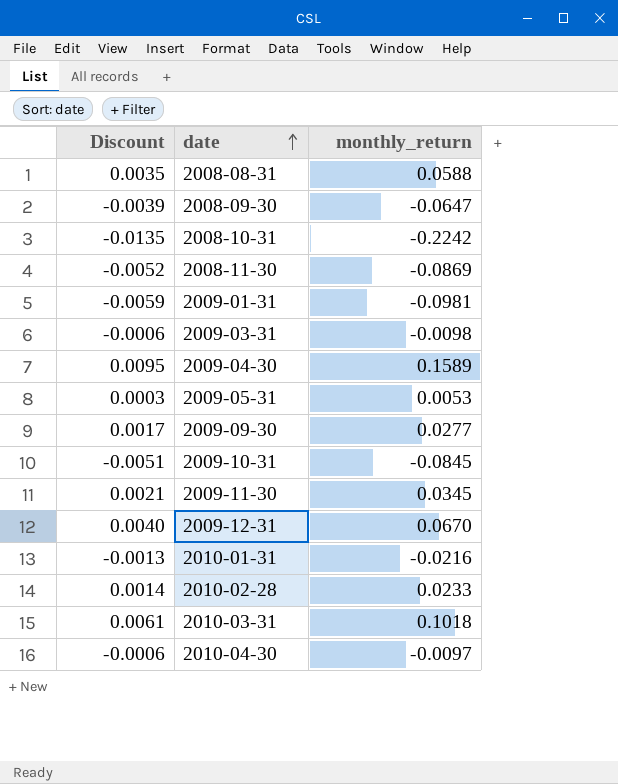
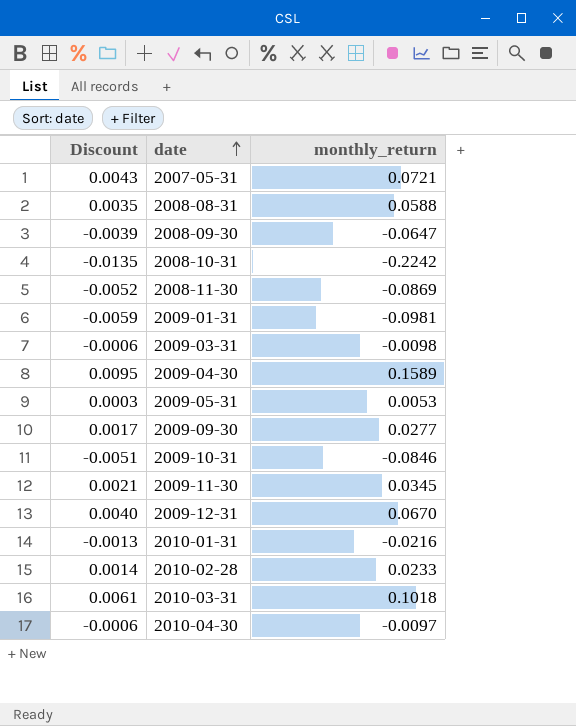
row 2007-05-31: none -> 0.0043 | 0.0721
2009-10-31 | monthly_return: -0.0845 -> -0.0846

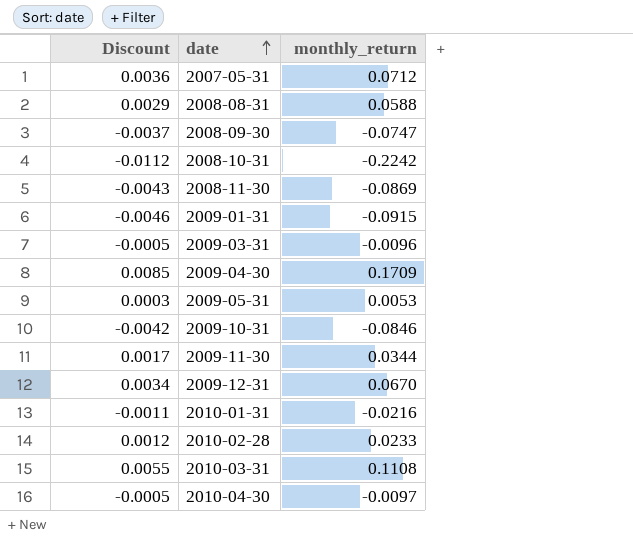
column Discount | formula: [monthly_return] * 0.06 -> [monthly_return] * 0.05
row 2009-09-30: 0.0017 | 0.0277 -> none
2007-05-31 | monthly_return: 0.0721 -> 0.0712
2008-09-30 | monthly_return: -0.0647 -> -0.0747
2009-01-31 | monthly_return: -0.0981 -> -0.0915
2009-03-31 | monthly_return: -0.0098 -> -0.0096
2009-04-30 | monthly_return: 0.1589 -> 0.1709
2009-11-30 | monthly_return: 0.0345 -> 0.0344
2010-03-31 | monthly_return: 0.1018 -> 0.1108

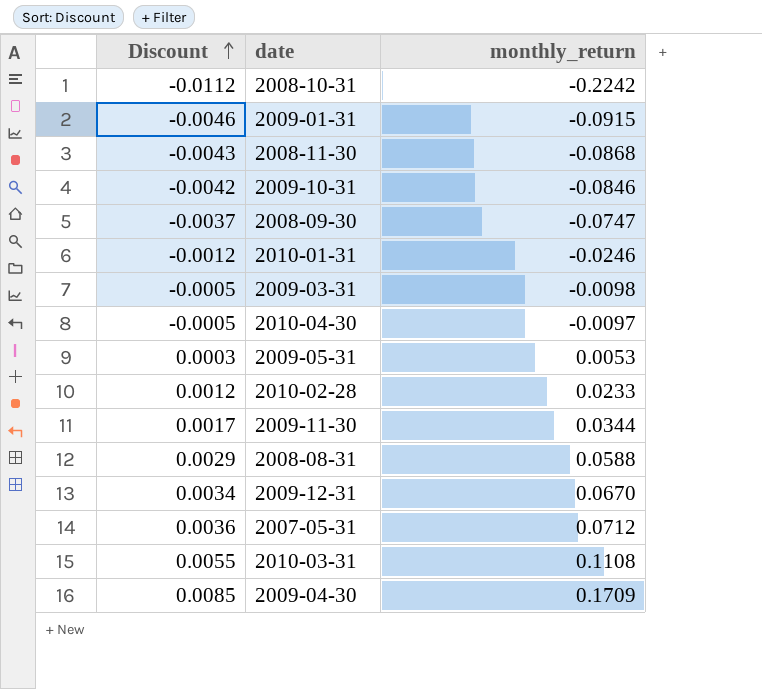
row order: date ascending -> Discount ascending
2008-11-30 | monthly_return: -0.0869 -> -0.0868
2010-01-31 | Discount: -0.0011 -> -0.0012
2010-01-31 | monthly_return: -0.0216 -> -0.0246
2009-03-31 | monthly_return: -0.0096 -> -0.0098

